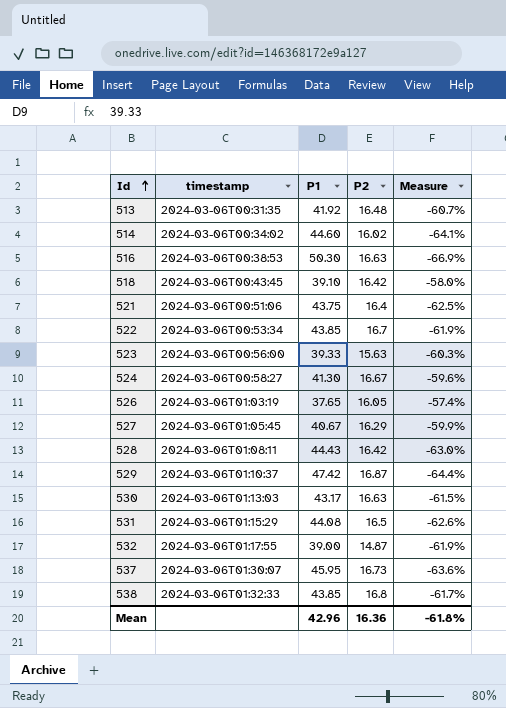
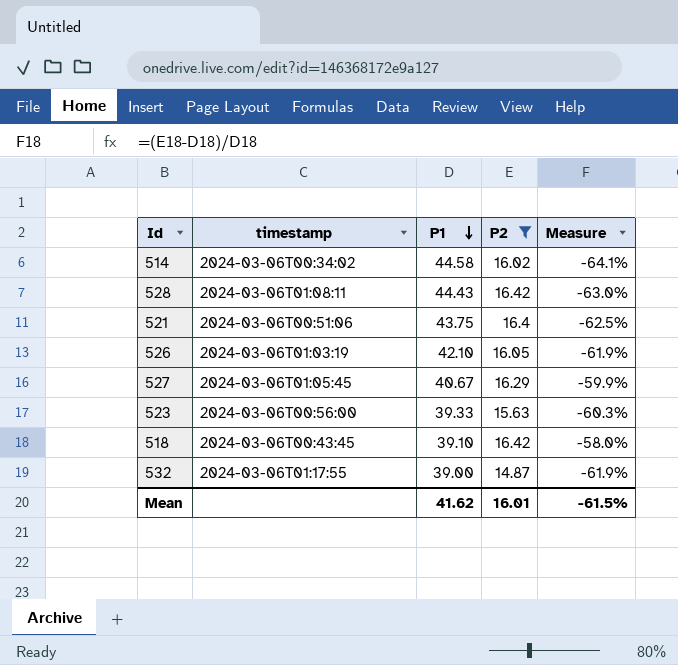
filter: none -> P2 <= 16.42
row order: Id ascending -> P1 descending
514 | P1: 44.60 -> 44.58
526 | P1: 37.65 -> 42.10
526 | Measure: -57.4% -> -61.9%
Mean | P1: 42.96 -> 41.62
Mean | P2: 16.36 -> 16.01
Mean | Measure: -61.8% -> -61.5%

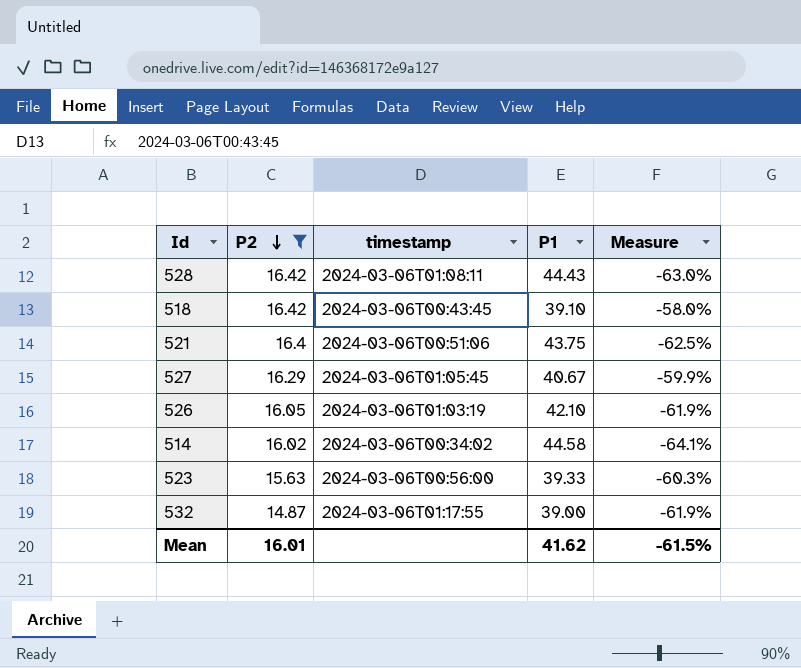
row order: P1 descending -> P2 descending
column P2 | position: 4 -> 2

